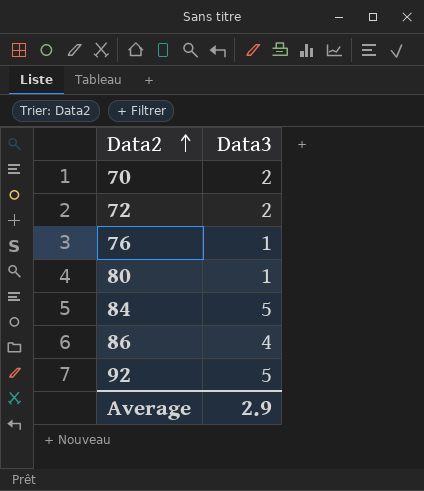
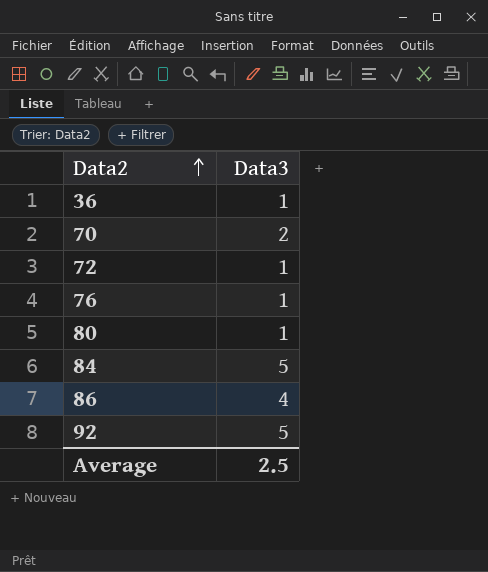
row 36: none -> 1
72 | Data3: 2 -> 1
Average | Data3: 2.9 -> 2.5

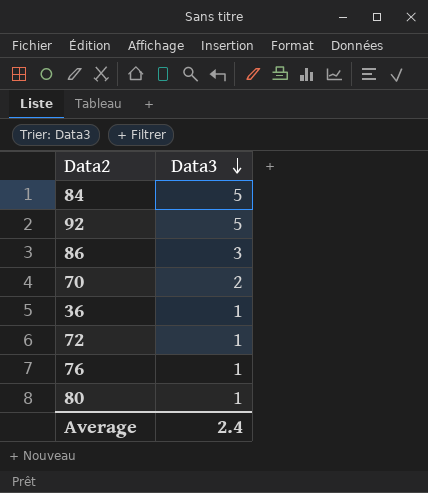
row order: Data2 ascending -> Data3 descending
86 | Data3: 4 -> 3
Average | Data3: 2.5 -> 2.4

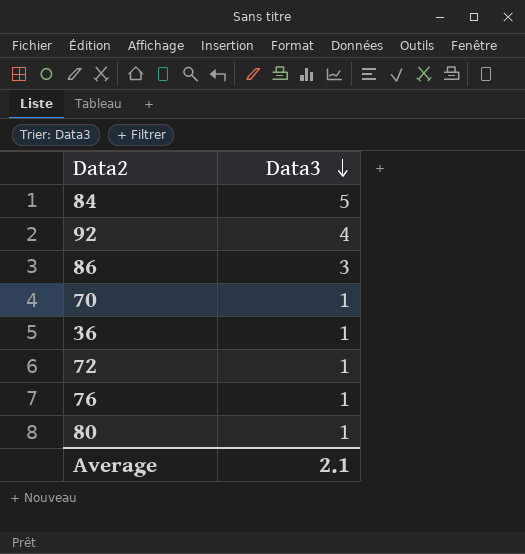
92 | Data3: 5 -> 4
70 | Data3: 2 -> 1
Average | Data3: 2.4 -> 2.1

